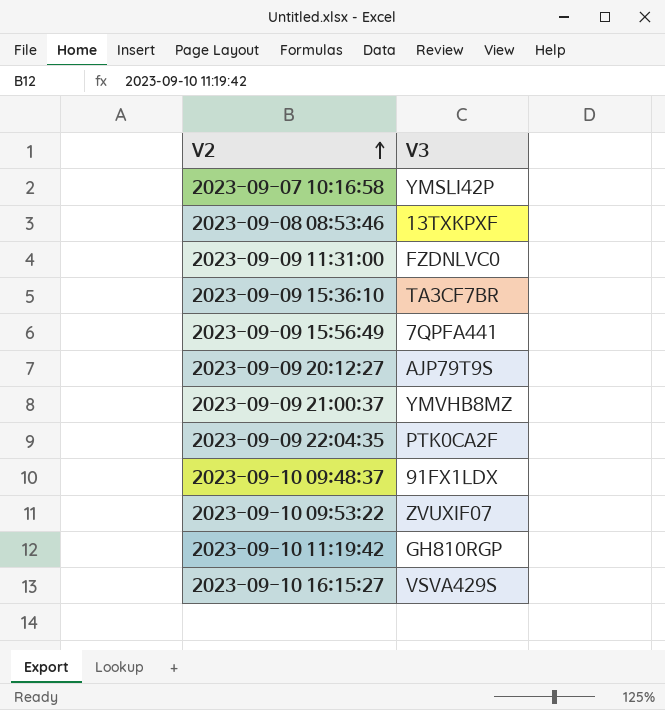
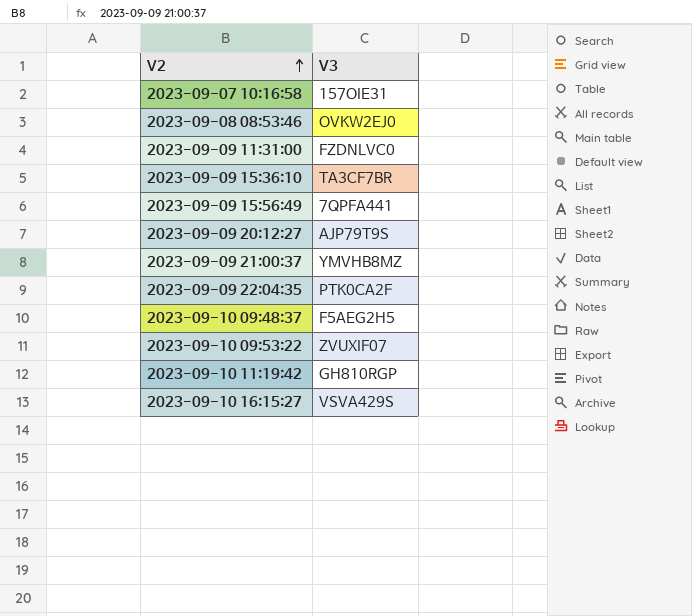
2023-09-07 10:16:58 | V3: YMSLI42P -> 157OIE31
2023-09-08 08:53:46 | V3: 13TXKPXF -> OVKW2EJ0
2023-09-10 09:48:37 | V3: 91FX1LDX -> F5AEG2H5

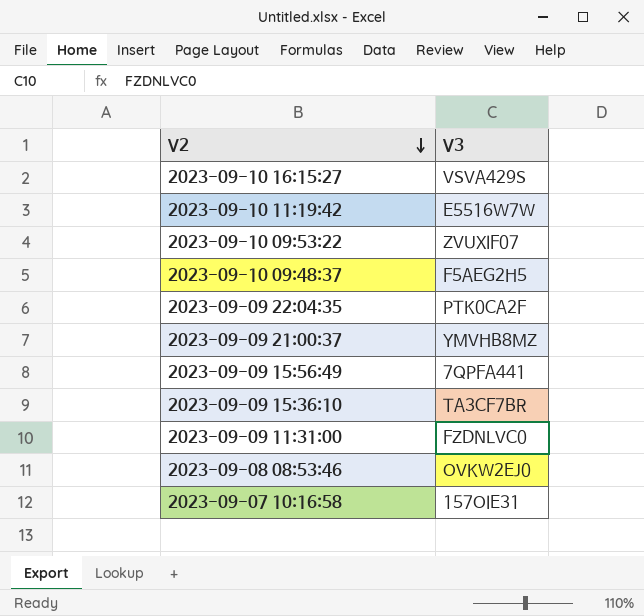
row order: V2 ascending -> V2 descending
row 2023-09-09 20:12:27: AJP79T9S -> none
2023-09-10 11:19:42 | V3: GH810RGP -> E5516W7W

